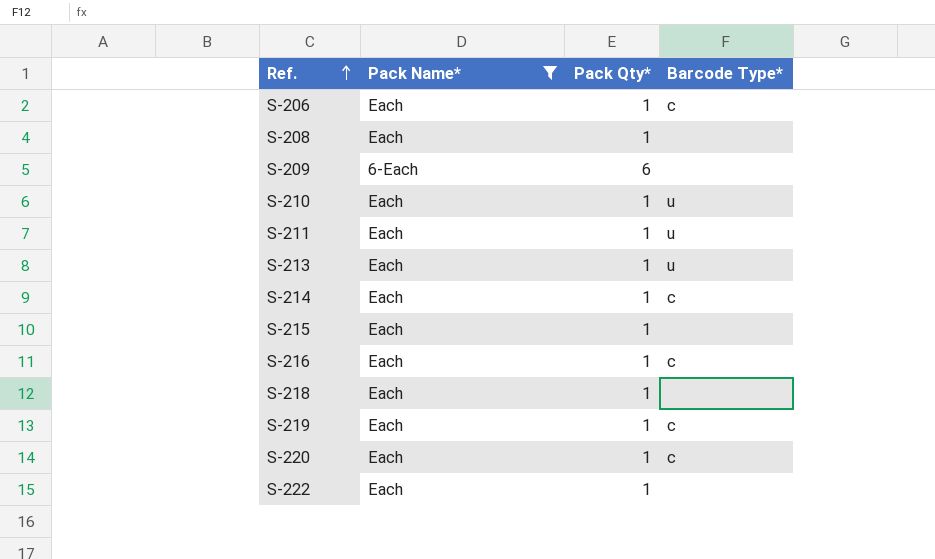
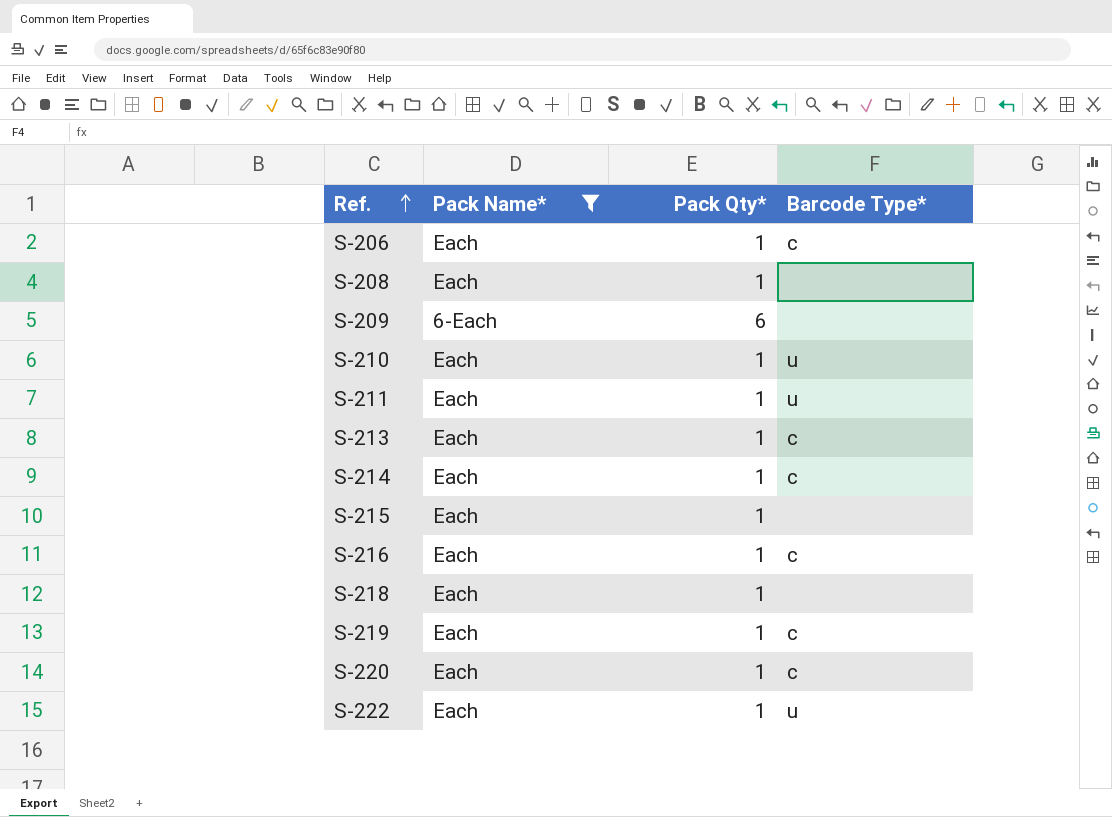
S-213 | Barcode Type*: u -> c
S-222 | Barcode Type*: none -> u

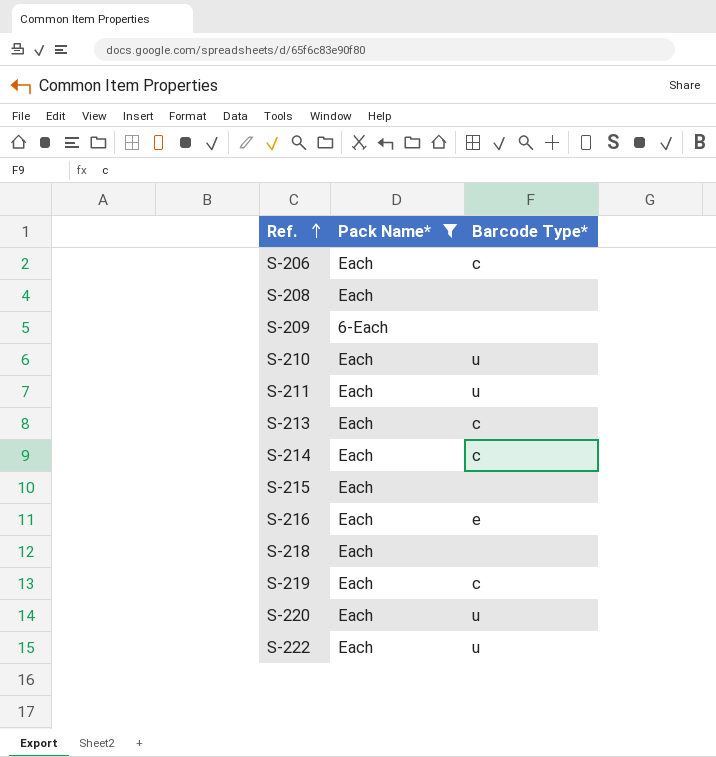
column Pack Qty* | position: 3 -> none
S-216 | Barcode Type*: c -> e
S-220 | Barcode Type*: c -> u

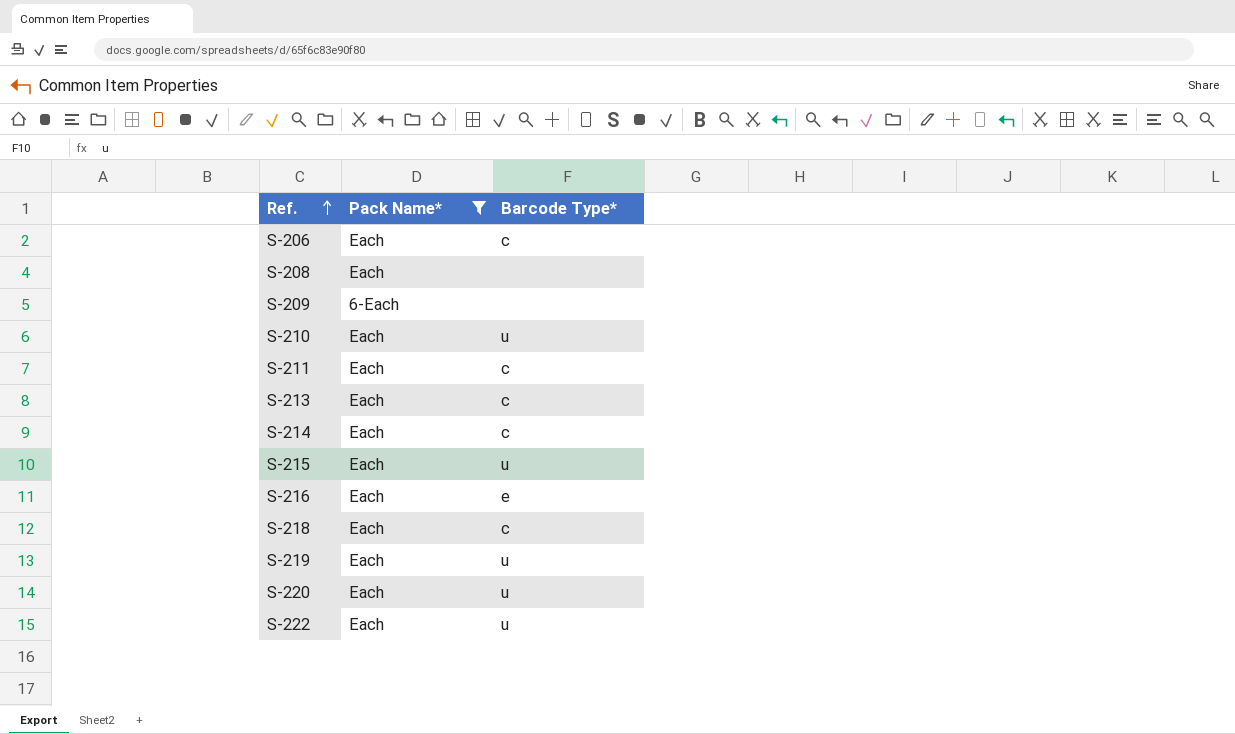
S-211 | Barcode Type*: u -> c
S-215 | Barcode Type*: none -> u
S-218 | Barcode Type*: none -> c
S-219 | Barcode Type*: c -> u

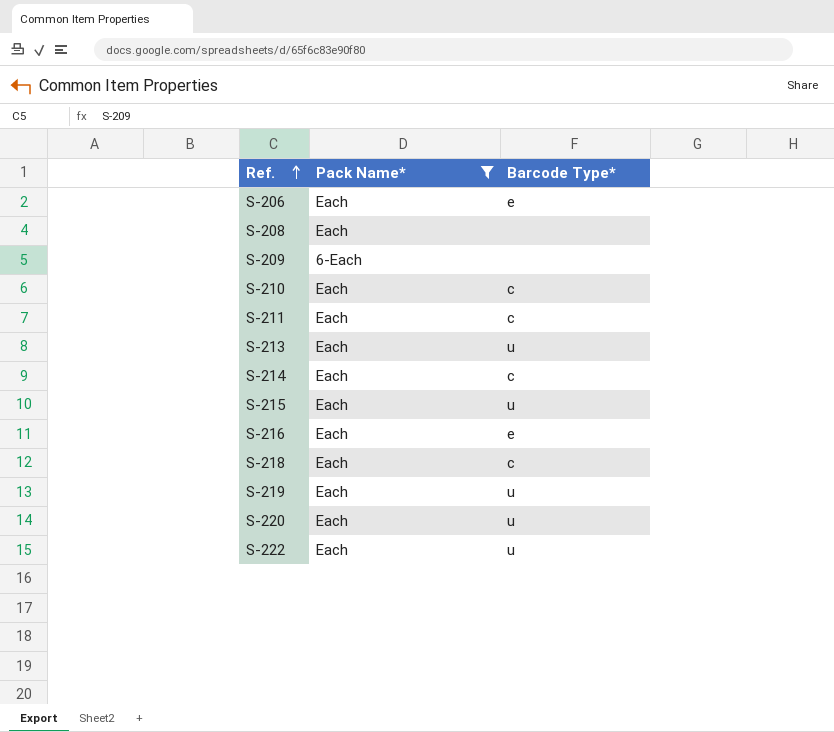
S-206 | Barcode Type*: c -> e
S-210 | Barcode Type*: u -> c
S-213 | Barcode Type*: c -> u

